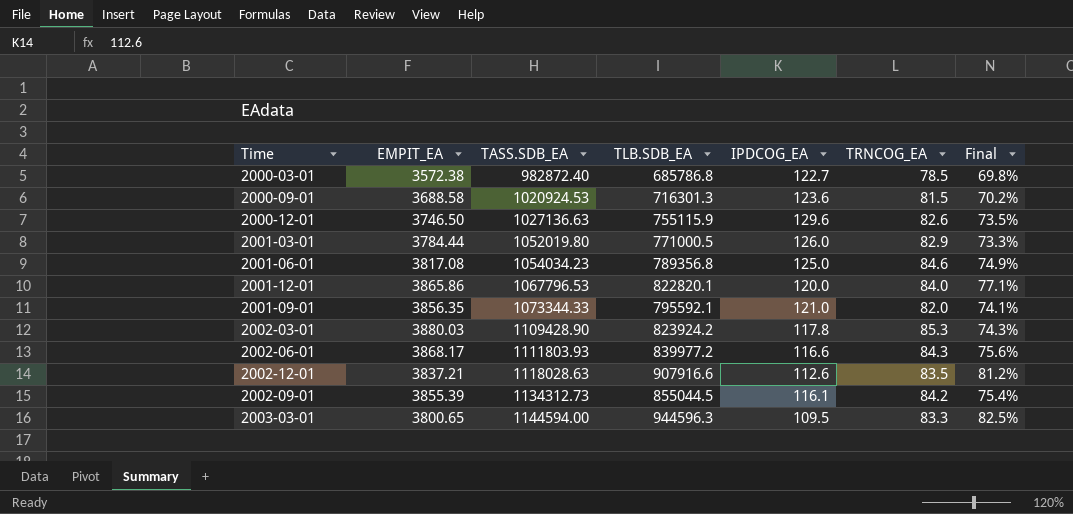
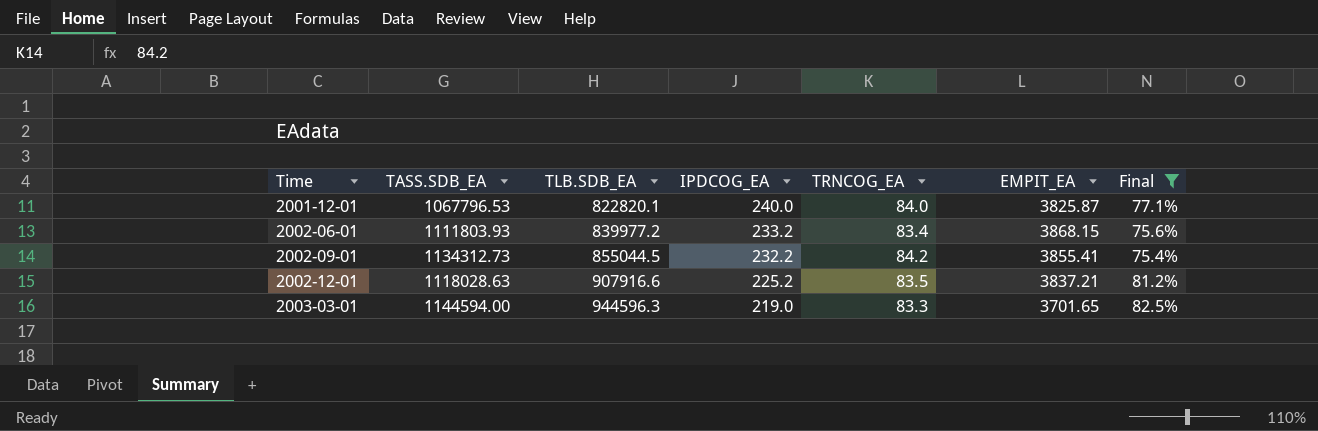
filter: none -> Final >= 75.4%
row order: TASS.SDB_EA ascending -> Time ascending
column EMPIT_EA | position: 2 -> 6
2001-12-01 | IPDCOG_EA: 120.0 -> 240.0
2001-12-01 | EMPIT_EA: 3865.86 -> 3825.87
2002-06-01 | IPDCOG_EA: 116.6 -> 233.2
2002-06-01 | TRNCOG_EA: 84.3 -> 83.4
2002-06-01 | EMPIT_EA: 3868.17 -> 3868.15
2002-09-01 | IPDCOG_EA: 116.1 -> 232.2
2002-09-01 | EMPIT_EA: 3855.39 -> 3855.41
2002-12-01 | IPDCOG_EA: 112.6 -> 225.2
2003-03-01 | IPDCOG_EA: 109.5 -> 219.0
2003-03-01 | EMPIT_EA: 3800.65 -> 3701.65

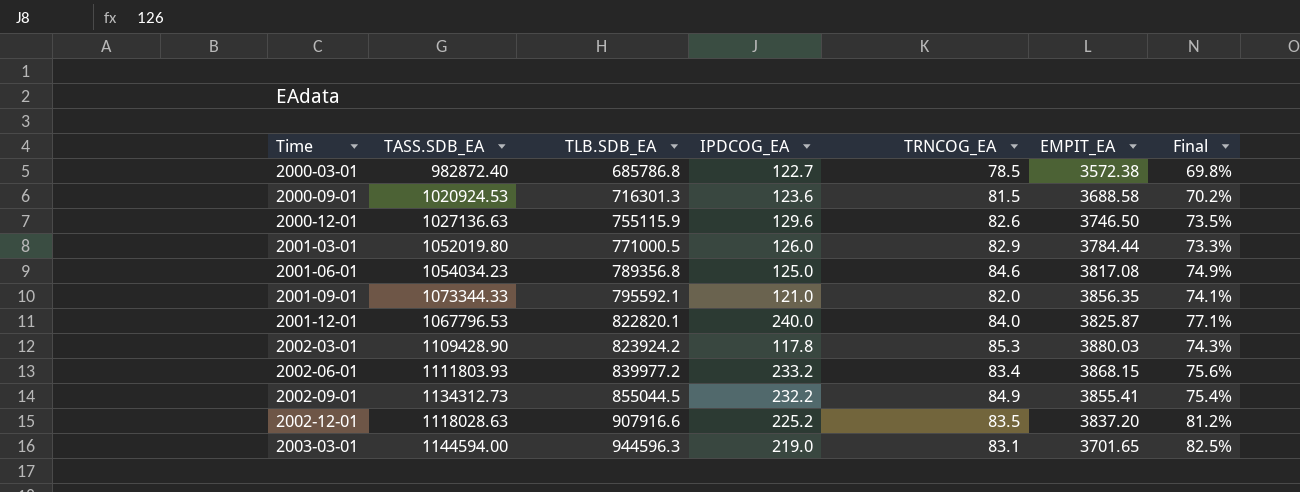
filter: Final >= 75.4% -> none
2002-09-01 | TRNCOG_EA: 84.2 -> 84.9
2002-12-01 | EMPIT_EA: 3837.21 -> 3837.20
2003-03-01 | TRNCOG_EA: 83.3 -> 83.1

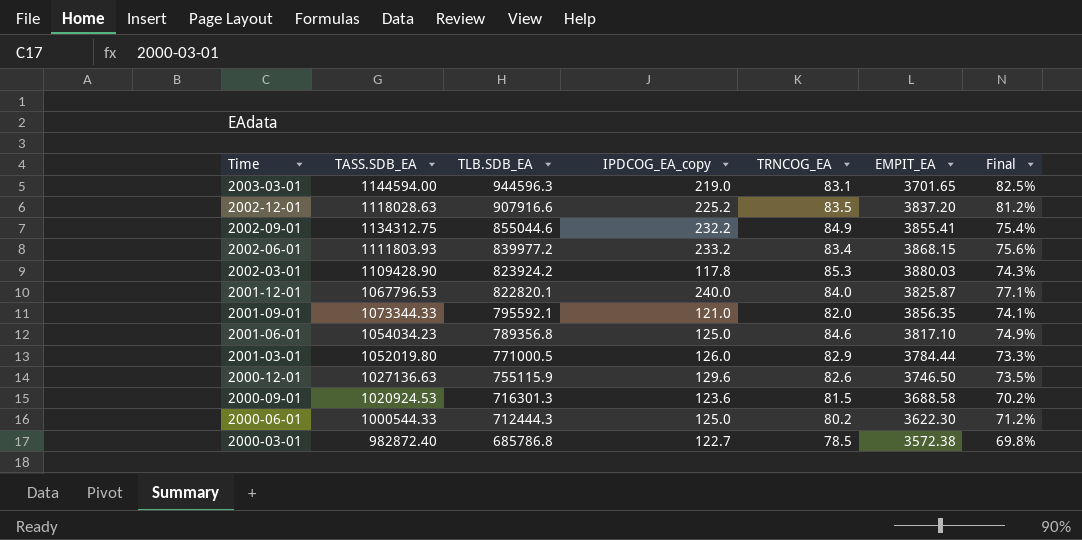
row order: Time ascending -> Time descending
column name: IPDCOG_EA -> IPDCOG_EA_copy
2002-09-01 | TASS.SDB_EA: 1134312.73 -> 1134312.75
2002-09-01 | TLB.SDB_EA: 855044.5 -> 855044.6
2001-06-01 | EMPIT_EA: 3817.08 -> 3817.10
row 2000-06-01: none -> 1000544.33 | 712444.3 | 125.0 | 80.2 | 3622.30 | 71.2%

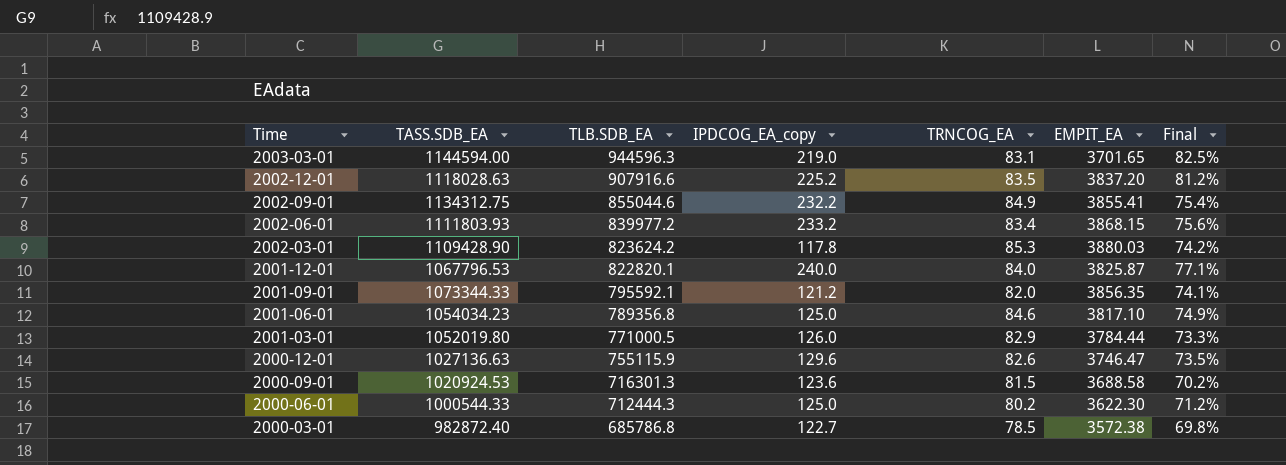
2002-03-01 | TLB.SDB_EA: 823924.2 -> 823624.2
2002-03-01 | Final: 74.3% -> 74.2%
2001-09-01 | IPDCOG_EA_copy: 121.0 -> 121.2
2000-12-01 | EMPIT_EA: 3746.50 -> 3746.47

